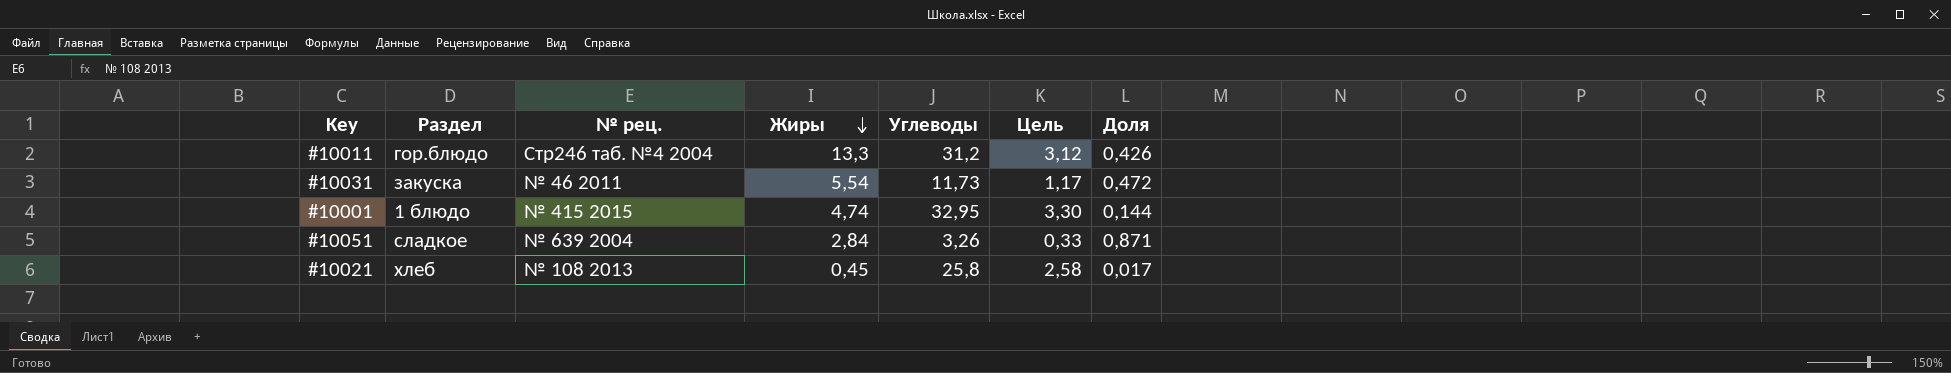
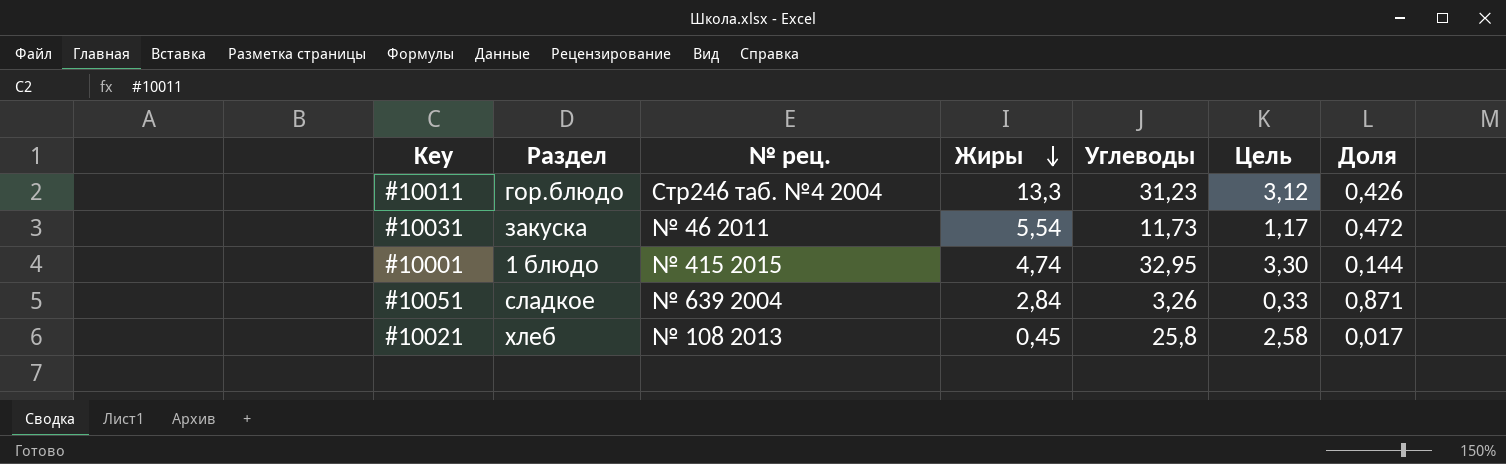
#10011 | Углеводы: 31,2 -> 31,23

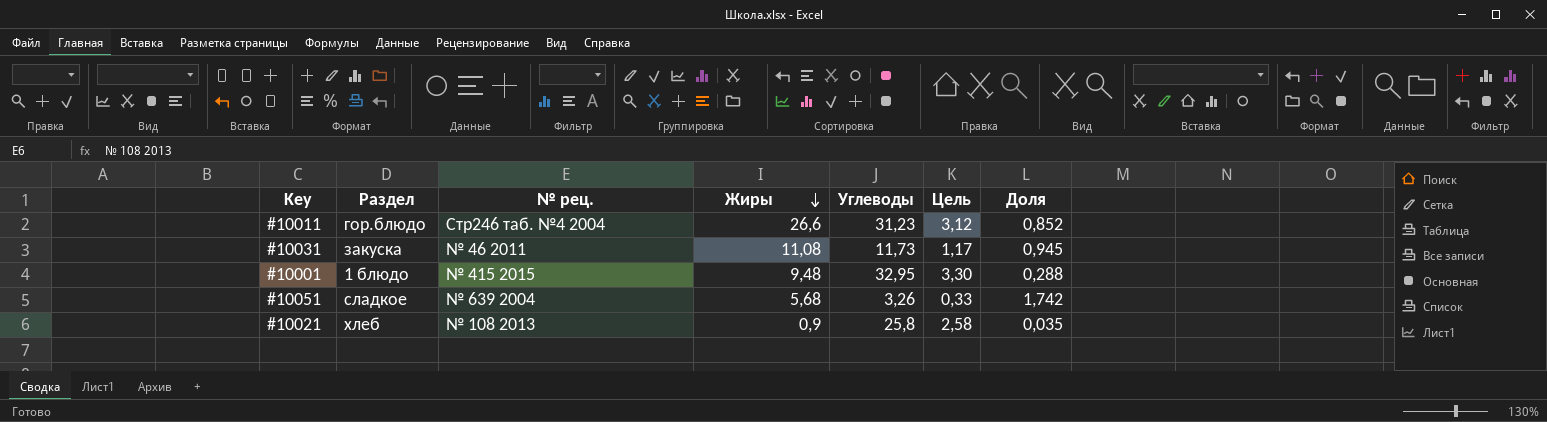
#10011 | Жиры: 13,3 -> 26,6
#10011 | Доля: 0,426 -> 0,852
#10031 | Жиры: 5,54 -> 11,08
#10031 | Доля: 0,472 -> 0,945
#10001 | Жиры: 4,74 -> 9,48
#10001 | Доля: 0,144 -> 0,288
#10051 | Жиры: 2,84 -> 5,68
#10051 | Доля: 0,871 -> 1,742
#10021 | Жиры: 0,45 -> 0,9
#10021 | Доля: 0,017 -> 0,035

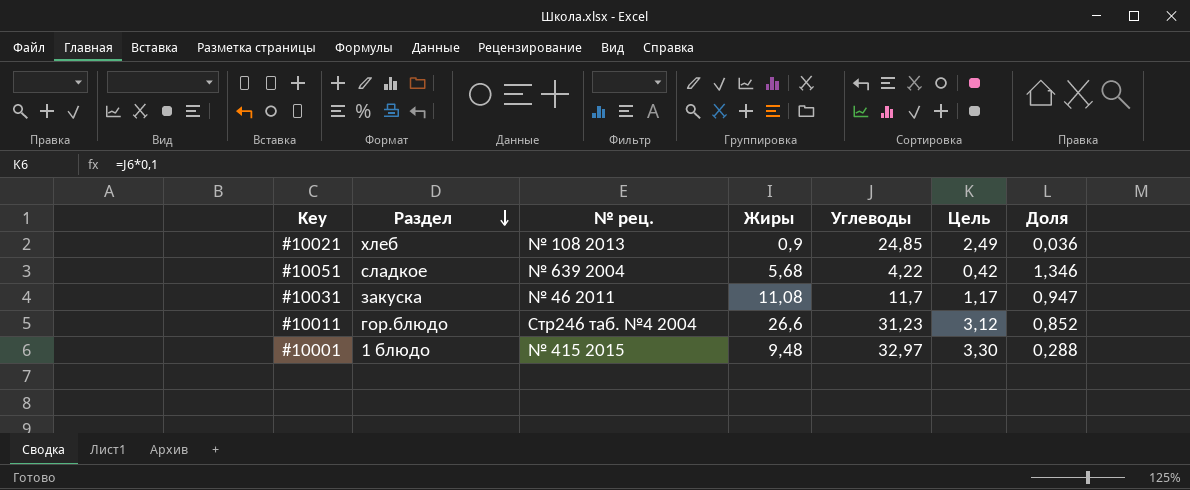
row order: Жиры descending -> Раздел descending
#10021 | Углеводы: 25,8 -> 24,85
#10021 | Цель: 2,58 -> 2,49
#10021 | Доля: 0,035 -> 0,036
#10051 | Углеводы: 3,26 -> 4,22
#10051 | Цель: 0,33 -> 0,42
#10051 | Доля: 1,742 -> 1,346
#10031 | Углеводы: 11,73 -> 11,7
#10031 | Доля: 0,945 -> 0,947
#10001 | Углеводы: 32,95 -> 32,97

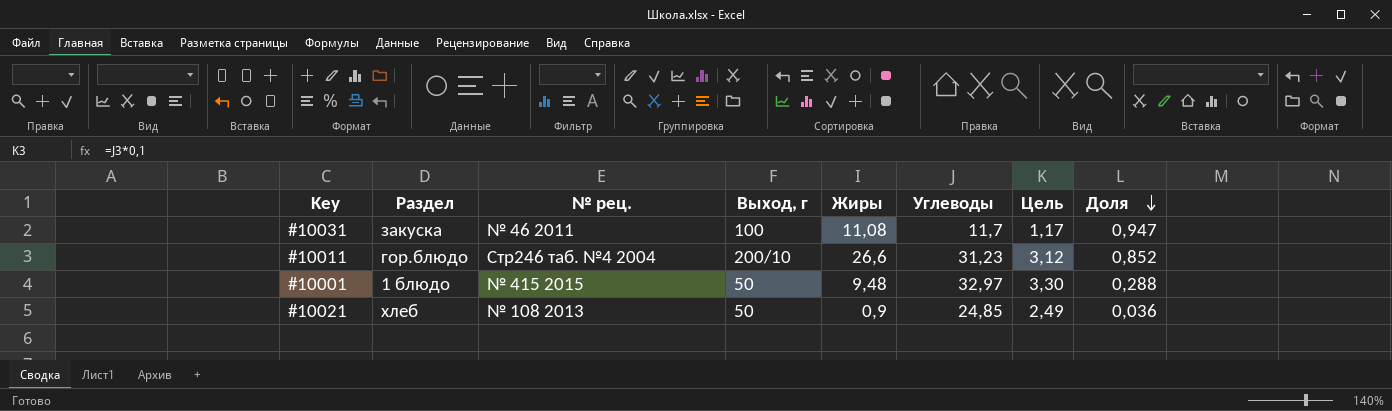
row order: Раздел descending -> Доля descending
column Выход, г | position: none -> 4
row #10051: сладкое | № 639 2004 | 5,68 | 4,22 | 0,42 | 1,346 -> none

